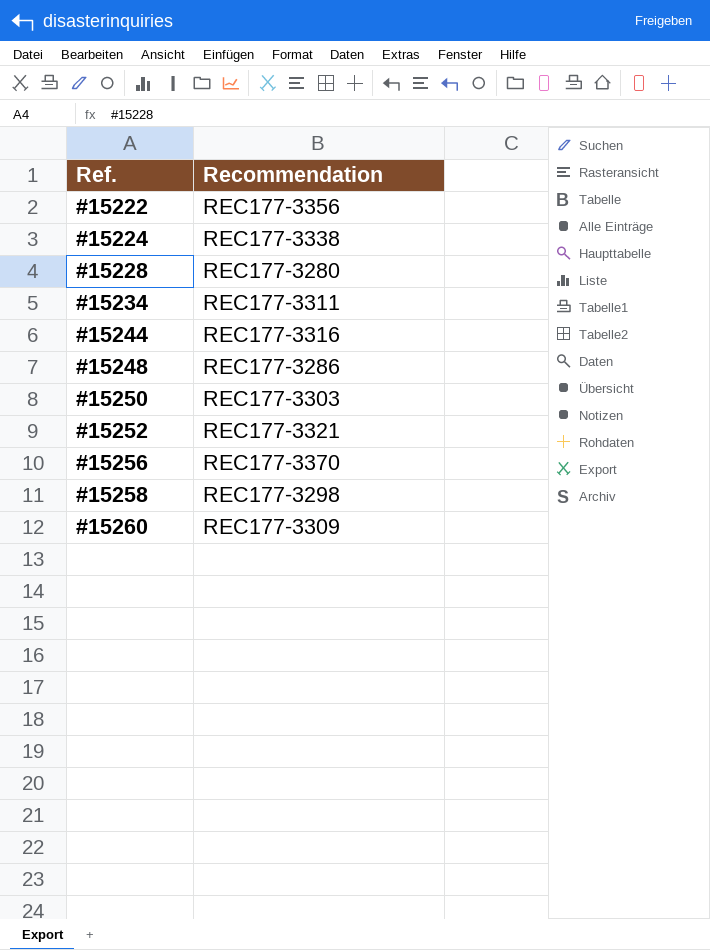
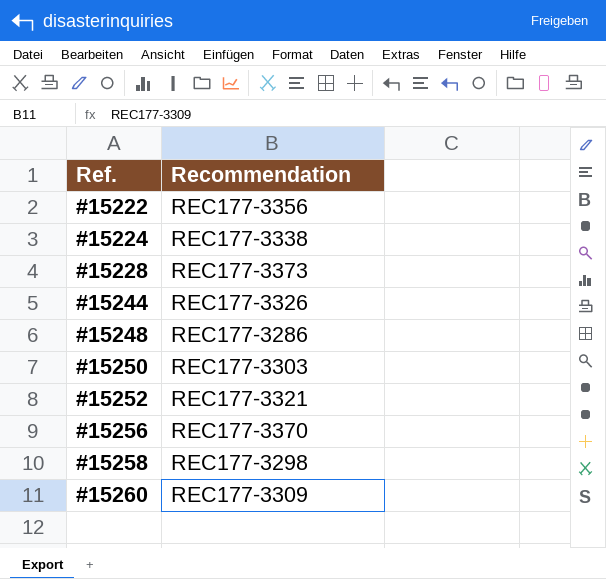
row #15234: REC177-3311 -> none
#15228 | Recommendation: REC177-3280 -> REC177-3373
#15244 | Recommendation: REC177-3316 -> REC177-3326

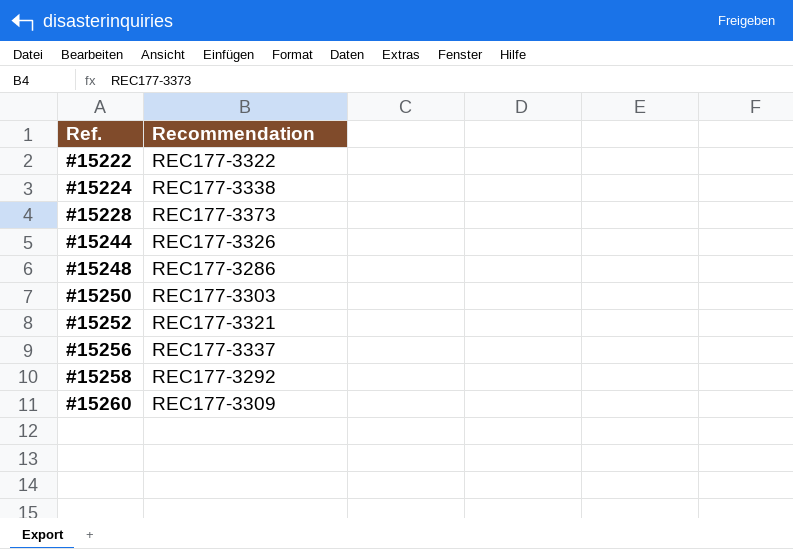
#15222 | Recommendation: REC177-3356 -> REC177-3322
#15256 | Recommendation: REC177-3370 -> REC177-3337
#15258 | Recommendation: REC177-3298 -> REC177-3292

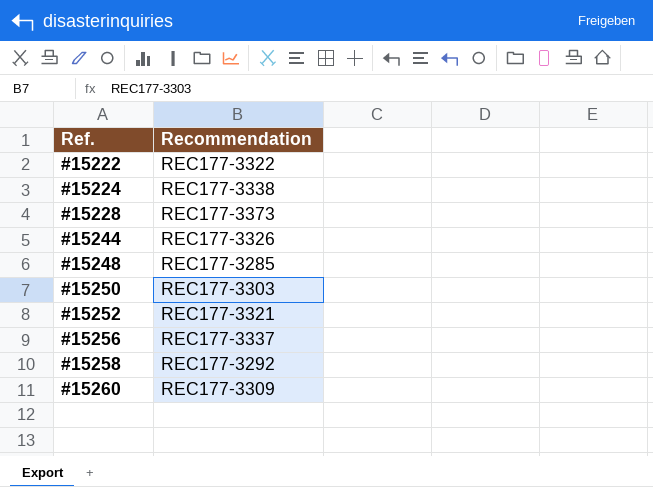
#15248 | Recommendation: REC177-3286 -> REC177-3285

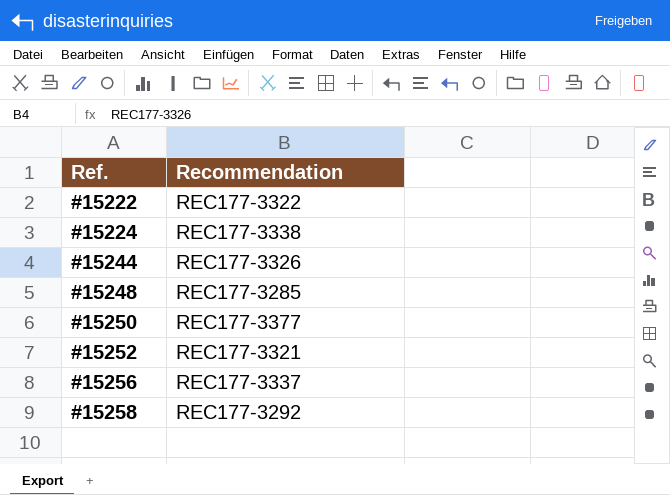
row #15228: REC177-3373 -> none
row #15260: REC177-3309 -> none
#15250 | Recommendation: REC177-3303 -> REC177-3377

